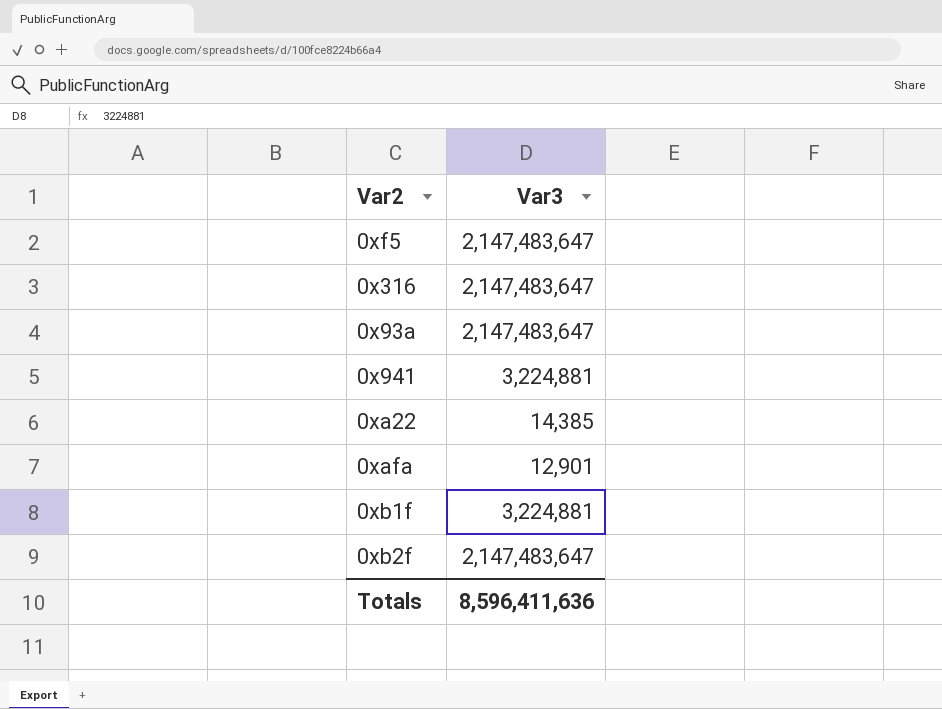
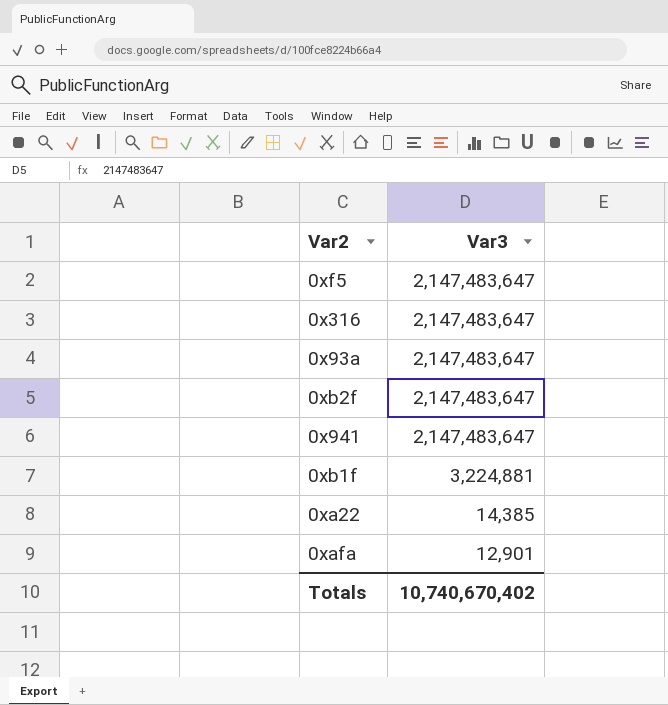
row order: none -> Var3 descending
0x941 | Var3: 3,224,881 -> 2,147,483,647
Totals | Var3: 8,596,411,636 -> 10,740,670,402

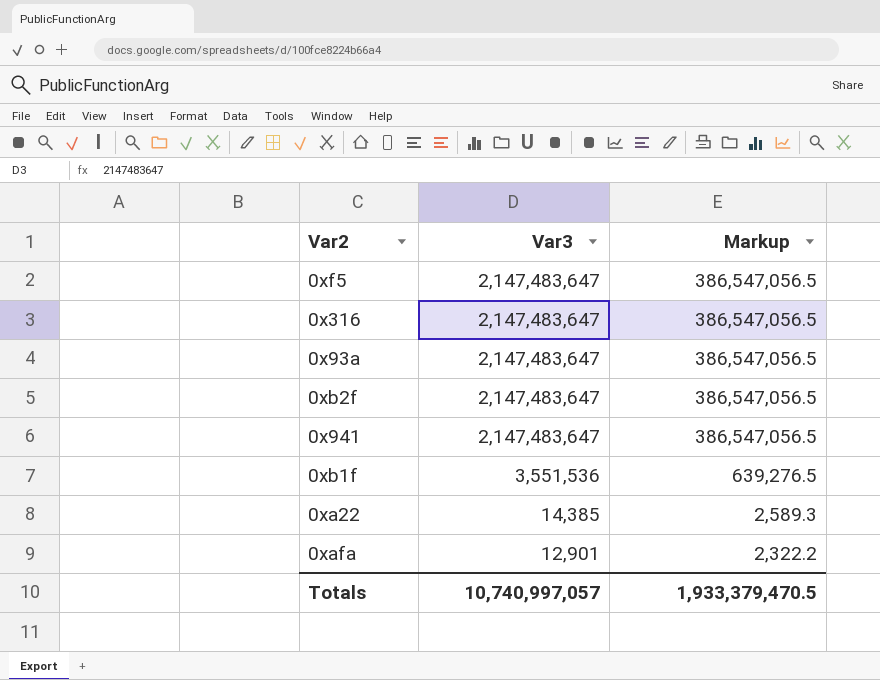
column Markup | formula: none -> [Var3] * 0.18
0xb1f | Var3: 3,224,881 -> 3,551,536
Totals | Var3: 10,740,670,402 -> 10,740,997,057

